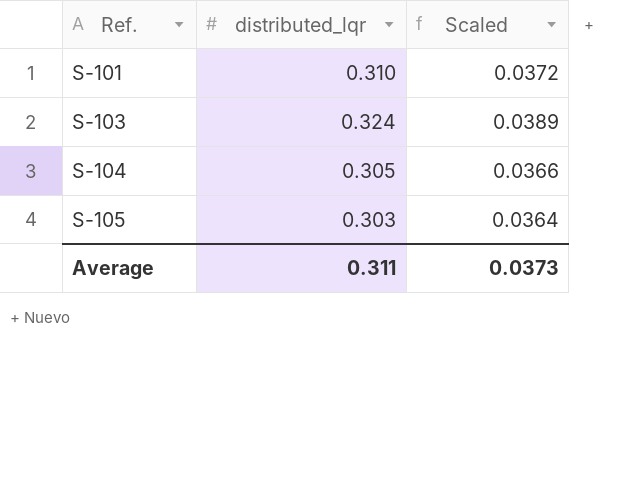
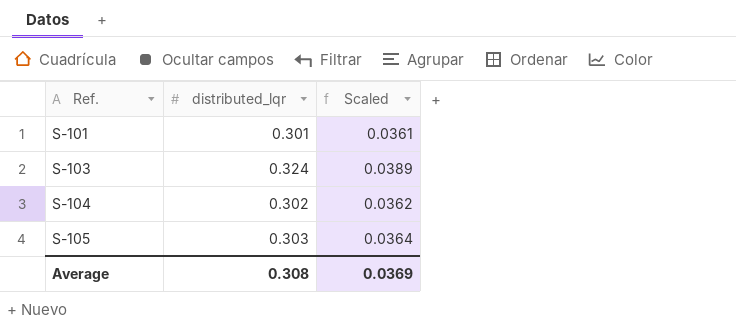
S-101 | distributed_lqr: 0.310 -> 0.301
S-101 | Scaled: 0.0372 -> 0.0361
S-104 | distributed_lqr: 0.305 -> 0.302
S-104 | Scaled: 0.0366 -> 0.0362
Average | distributed_lqr: 0.311 -> 0.308
Average | Scaled: 0.0373 -> 0.0369

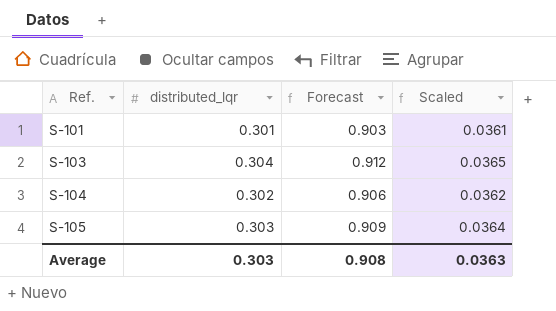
column Forecast | formula: none -> [distributed_lqr] * 3
S-103 | distributed_lqr: 0.324 -> 0.304
S-103 | Scaled: 0.0389 -> 0.0365
Average | distributed_lqr: 0.308 -> 0.303
Average | Scaled: 0.0369 -> 0.0363

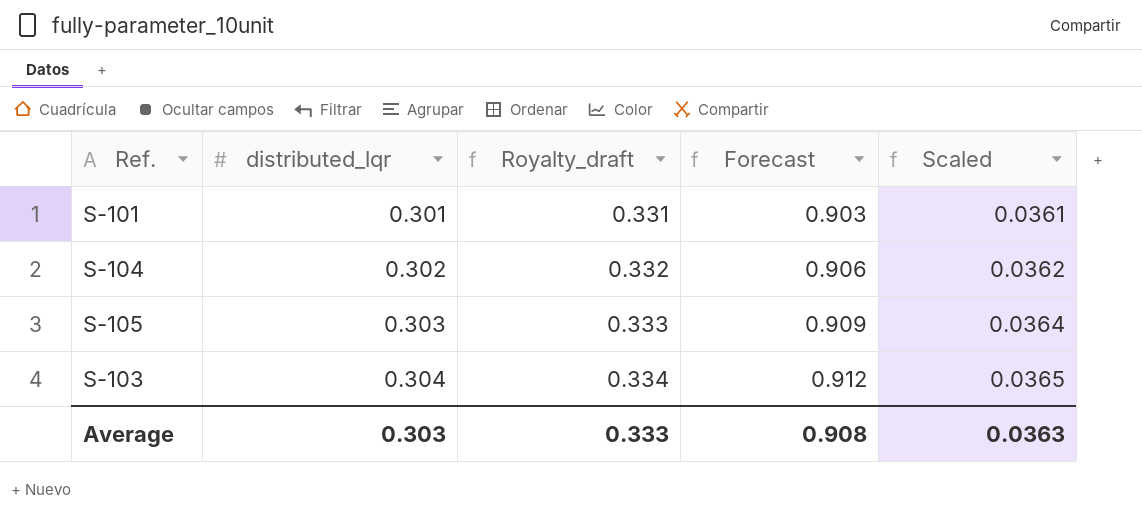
row order: Ref. ascending -> distributed_lqr ascending
column Royalty_draft | formula: none -> [distributed_lqr] * 1.1

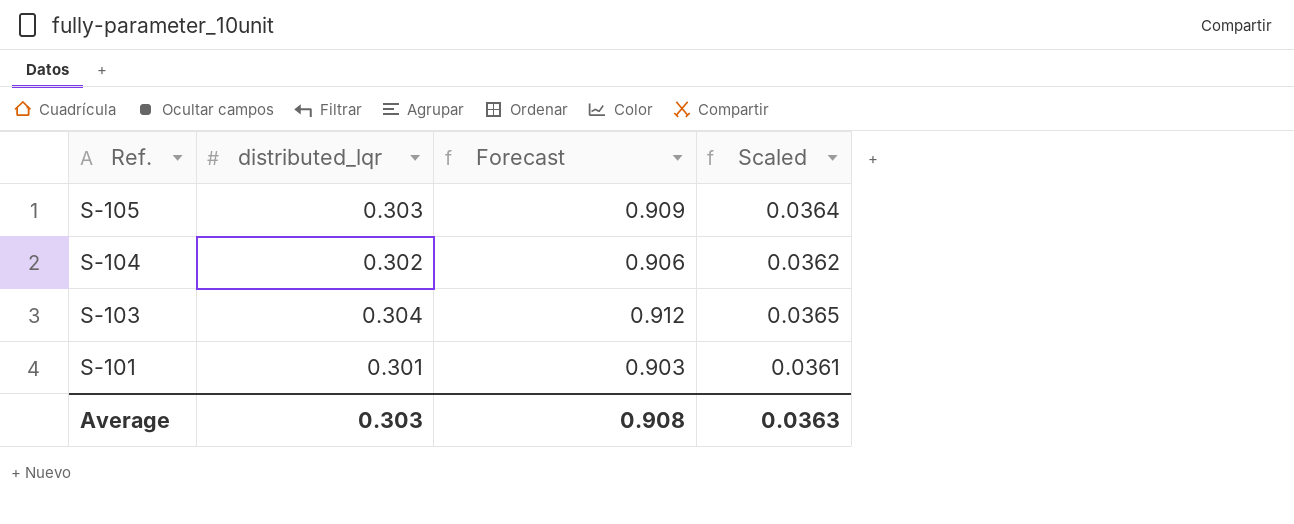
row order: distributed_lqr ascending -> Ref. descending
column Royalty_draft | formula: [distributed_lqr] * 1.1 -> none

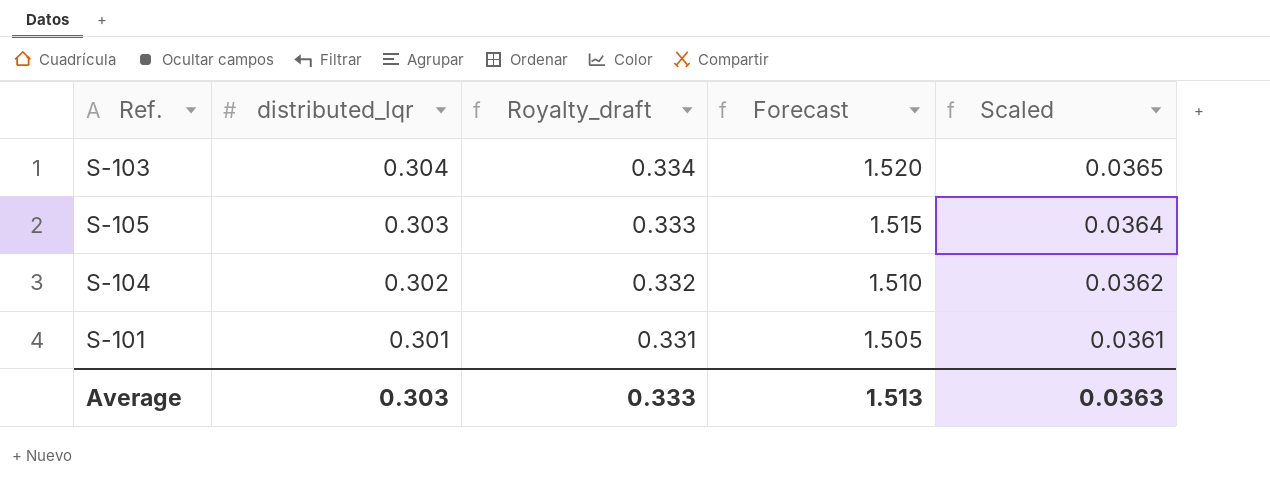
row order: Ref. descending -> distributed_lqr descending
column Royalty_draft | formula: none -> [distributed_lqr] * 1.1
column Forecast | formula: [distributed_lqr] * 3 -> [distributed_lqr] * 5
Average | Forecast: 0.908 -> 1.513

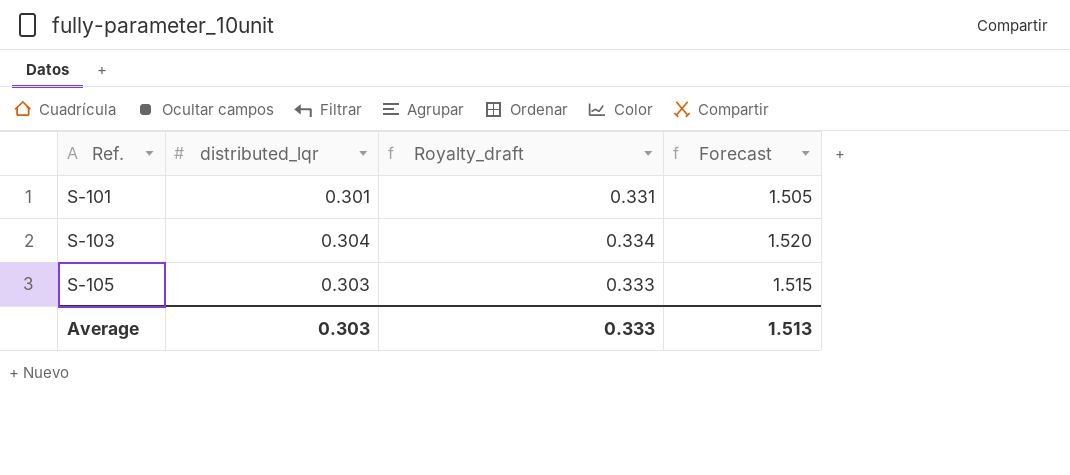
row order: distributed_lqr descending -> Ref. ascending
column Scaled | formula: [distributed_lqr] * 0.12 -> none
row S-104: 0.302 | 0.332 | 1.510 | 0.0362 -> none

